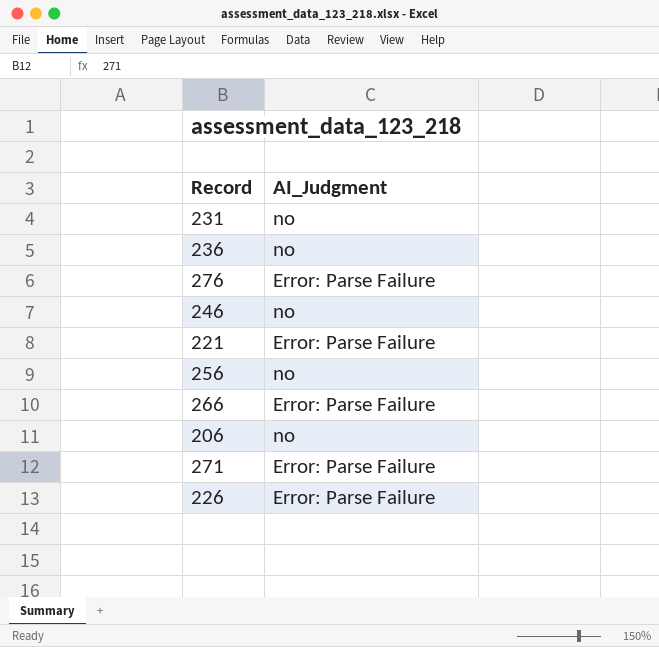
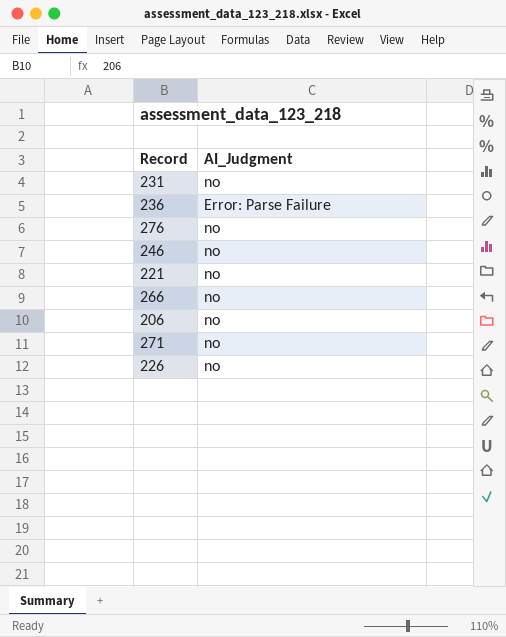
row 256: no -> none
236 | AI_Judgment: no -> Error: Parse Failure
276 | AI_Judgment: Error: Parse Failure -> no
221 | AI_Judgment: Error: Parse Failure -> no
266 | AI_Judgment: Error: Parse Failure -> no
271 | AI_Judgment: Error: Parse Failure -> no
226 | AI_Judgment: Error: Parse Failure -> no

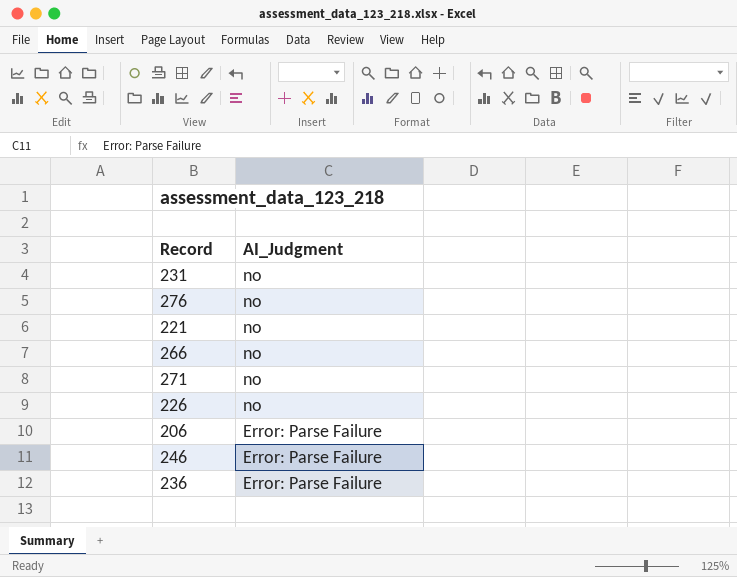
row order: none -> AI_Judgment descending
206 | AI_Judgment: no -> Error: Parse Failure
246 | AI_Judgment: no -> Error: Parse Failure

